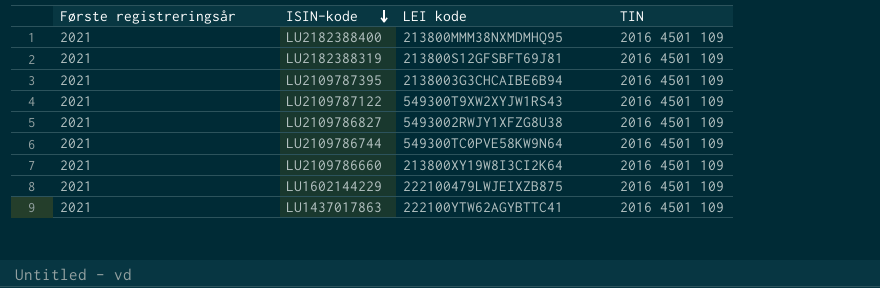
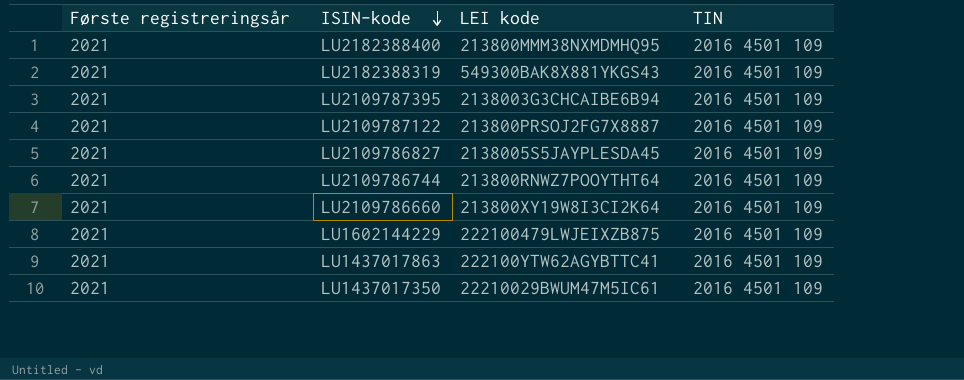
LU2182388319 | LEI kode: 213800S12GFSBFT69J81 -> 549300BAK8X881YKGS43
LU2109787122 | LEI kode: 549300T9XW2XYJW1RS43 -> 213800PRSOJ2FG7X8887
LU2109786827 | LEI kode: 5493002RWJY1XFZG8U38 -> 2138005S5JAYPLESDA45
LU2109786744 | LEI kode: 549300TC0PVE58KW9N64 -> 213800RNWZ7POOYTHT64
row LU1437017350: none -> 2021 | 22210029BWUM47M5IC61 | 2016 4501 109

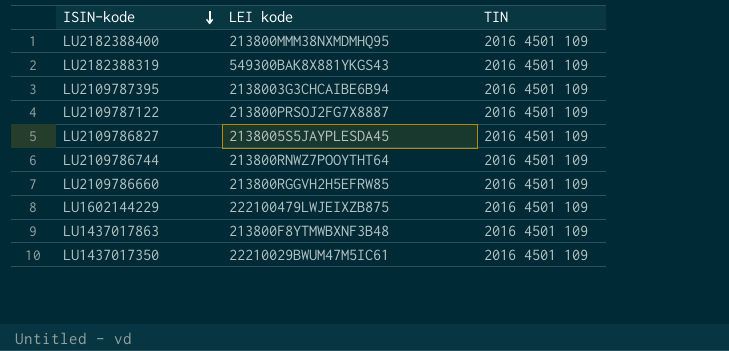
column Første registreringsår | position: 1 -> none
LU2109786660 | LEI kode: 213800XY19W8I3CI2K64 -> 213800RGGVH2H5EFRW85
LU1437017863 | LEI kode: 222100YTW62AGYBTTC41 -> 213800F8YTMWBXNF3B48

